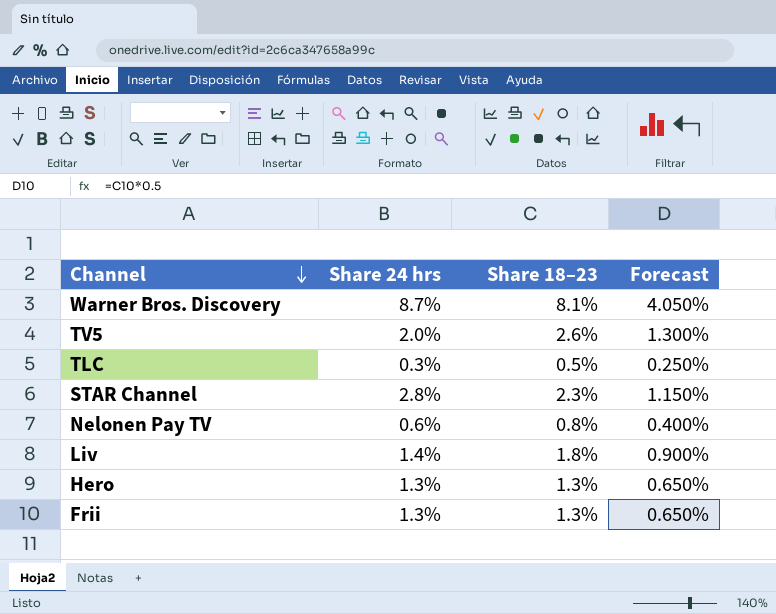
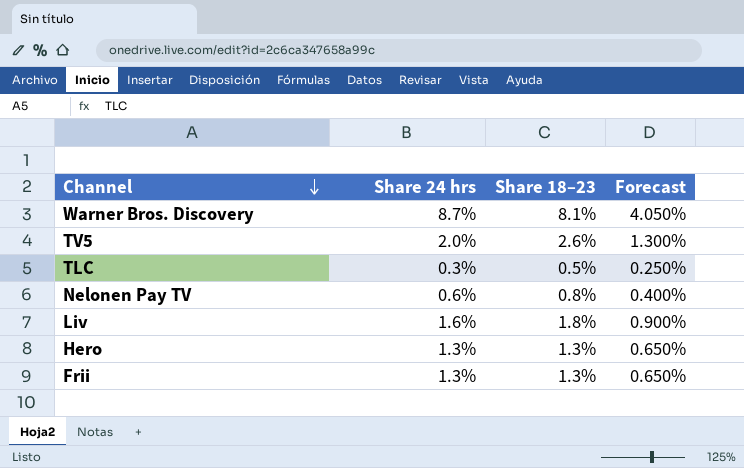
row STAR Channel: 2.8% | 2.3% | 1.150% -> none
Liv | Share 24 hrs: 1.4% -> 1.6%

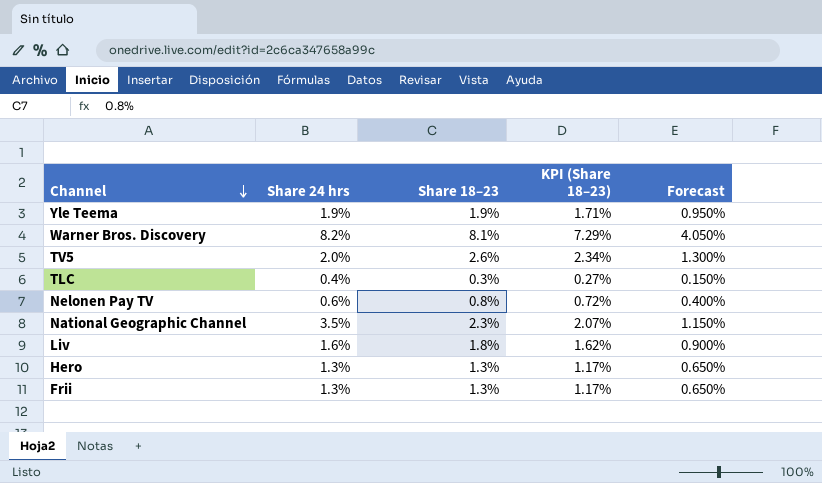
column KPI (Share 18–23) | formula: none -> [Share 18–23] * 0.9
row Yle Teema: none -> 1.9% | 1.9% | 1.71% | 0.950%
Warner Bros. Discovery | Share 24 hrs: 8.7% -> 8.2%
TLC | Share 24 hrs: 0.3% -> 0.4%
TLC | Share 18–23: 0.5% -> 0.3%
TLC | Forecast: 0.250% -> 0.150%
row National Geographic Channel: none -> 3.5% | 2.3% | 2.07% | 1.150%

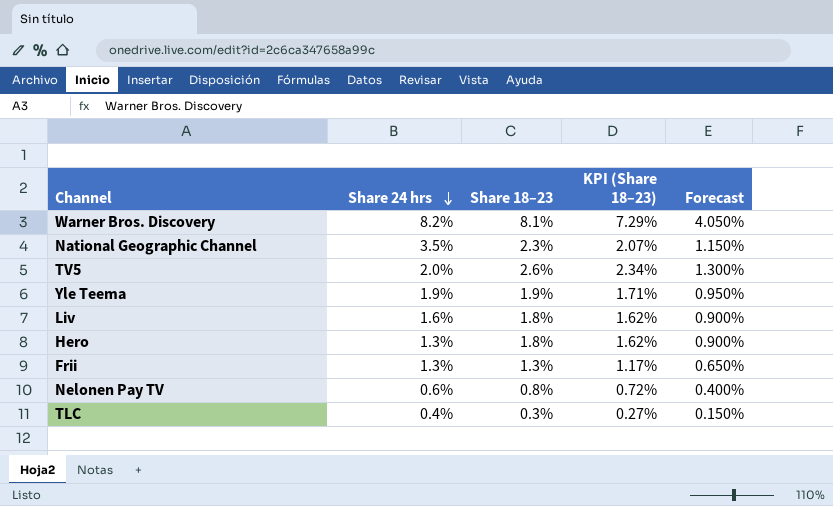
row order: Channel descending -> Share 24 hrs descending
Hero | Share 18–23: 1.3% -> 1.8%
Hero | KPI (Share 18–23): 1.17% -> 1.62%
Hero | Forecast: 0.650% -> 0.900%

